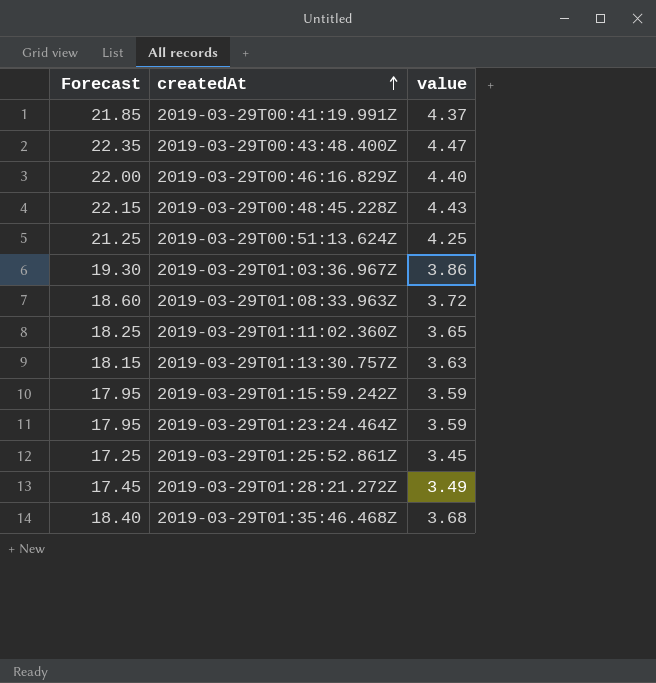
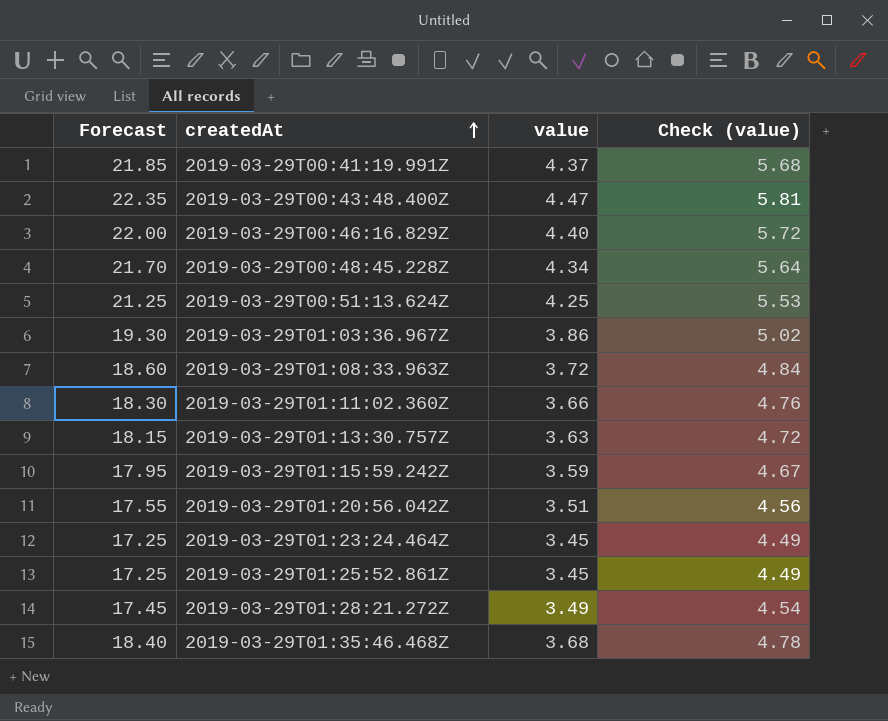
column Check (value) | formula: none -> [value] * 1.3
2019-03-29T00:48:45.228Z | Forecast: 22.15 -> 21.70
2019-03-29T00:48:45.228Z | value: 4.43 -> 4.34
2019-03-29T01:11:02.360Z | Forecast: 18.25 -> 18.30
2019-03-29T01:11:02.360Z | value: 3.65 -> 3.66
row 2019-03-29T01:20:56.042Z: none -> 17.55 | 3.51 | 4.56
2019-03-29T01:23:24.464Z | Forecast: 17.95 -> 17.25
2019-03-29T01:23:24.464Z | value: 3.59 -> 3.45

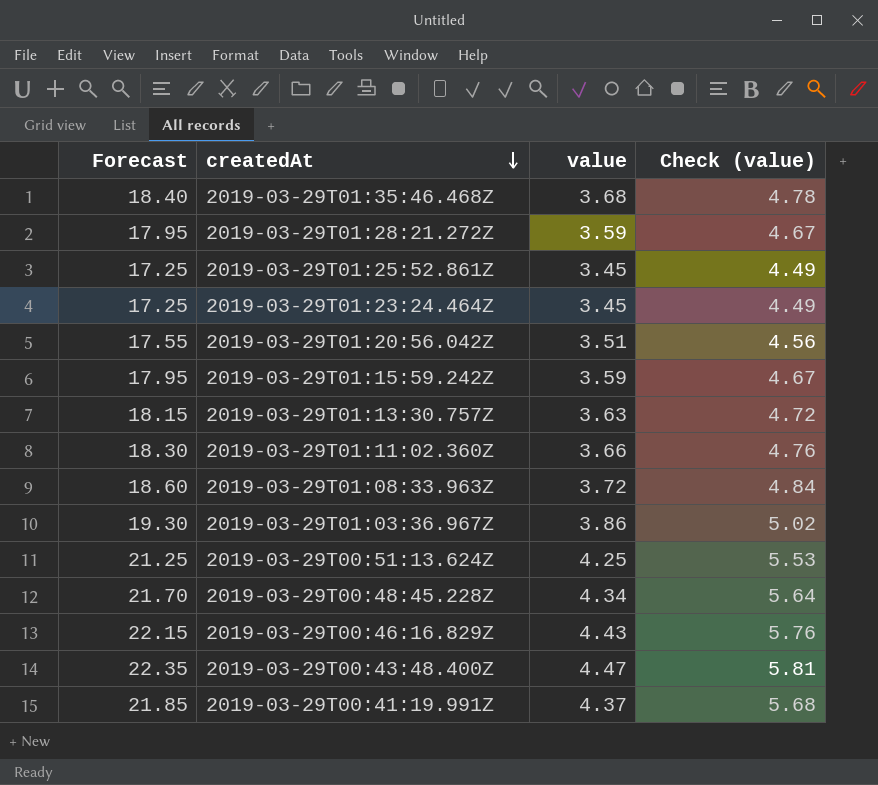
row order: createdAt ascending -> createdAt descending
2019-03-29T01:28:21.272Z | Forecast: 17.45 -> 17.95
2019-03-29T01:28:21.272Z | value: 3.49 -> 3.59
2019-03-29T01:28:21.272Z | Check (value): 4.54 -> 4.67
2019-03-29T00:46:16.829Z | Forecast: 22.00 -> 22.15
2019-03-29T00:46:16.829Z | value: 4.40 -> 4.43
2019-03-29T00:46:16.829Z | Check (value): 5.72 -> 5.76

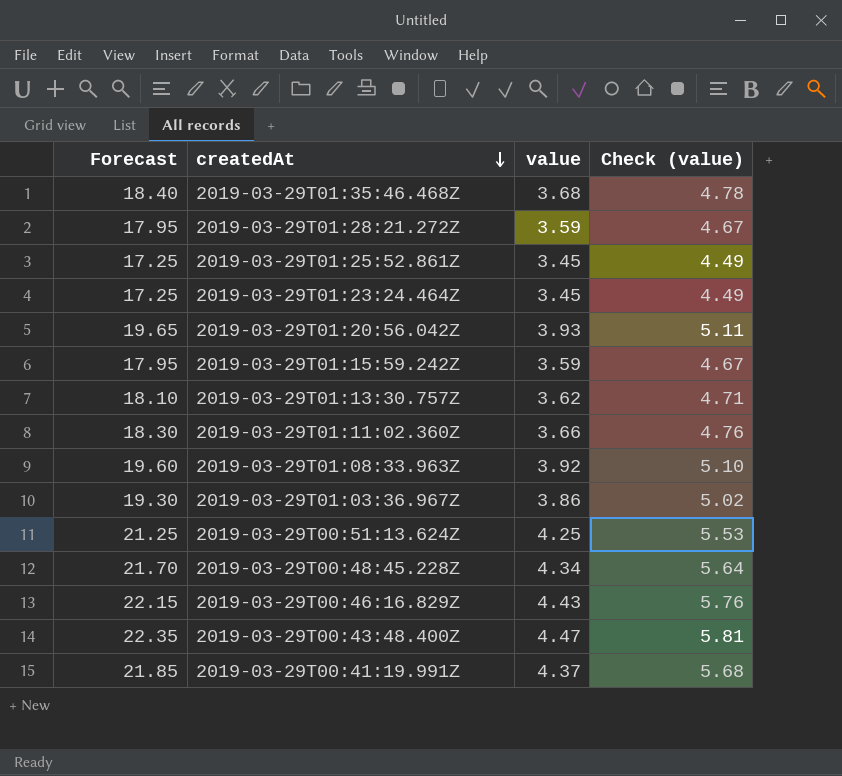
2019-03-29T01:20:56.042Z | Forecast: 17.55 -> 19.65
2019-03-29T01:20:56.042Z | value: 3.51 -> 3.93
2019-03-29T01:20:56.042Z | Check (value): 4.56 -> 5.11
2019-03-29T01:13:30.757Z | Forecast: 18.15 -> 18.10
2019-03-29T01:13:30.757Z | value: 3.63 -> 3.62
2019-03-29T01:13:30.757Z | Check (value): 4.72 -> 4.71
2019-03-29T01:08:33.963Z | Forecast: 18.60 -> 19.60
2019-03-29T01:08:33.963Z | value: 3.72 -> 3.92
2019-03-29T01:08:33.963Z | Check (value): 4.84 -> 5.10

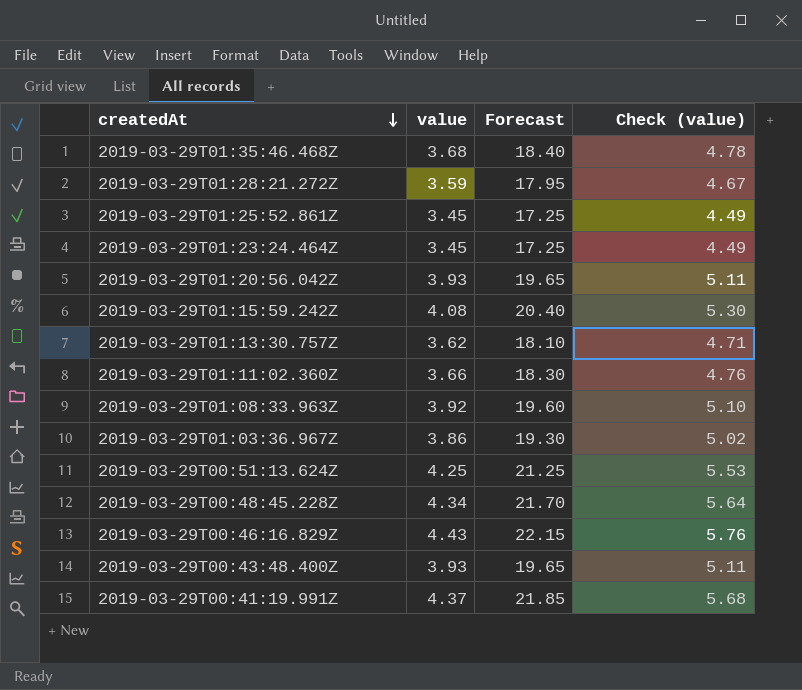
column Forecast | position: 1 -> 3
2019-03-29T01:15:59.242Z | value: 3.59 -> 4.08
2019-03-29T01:15:59.242Z | Forecast: 17.95 -> 20.40
2019-03-29T01:15:59.242Z | Check (value): 4.67 -> 5.30
2019-03-29T00:43:48.400Z | value: 4.47 -> 3.93
2019-03-29T00:43:48.400Z | Forecast: 22.35 -> 19.65
2019-03-29T00:43:48.400Z | Check (value): 5.81 -> 5.11

